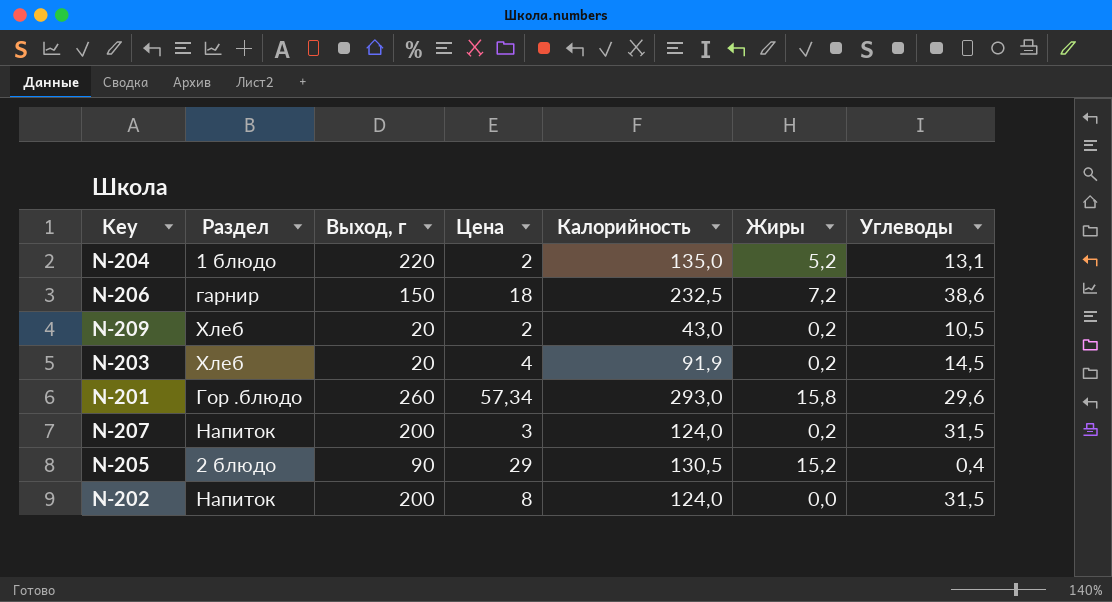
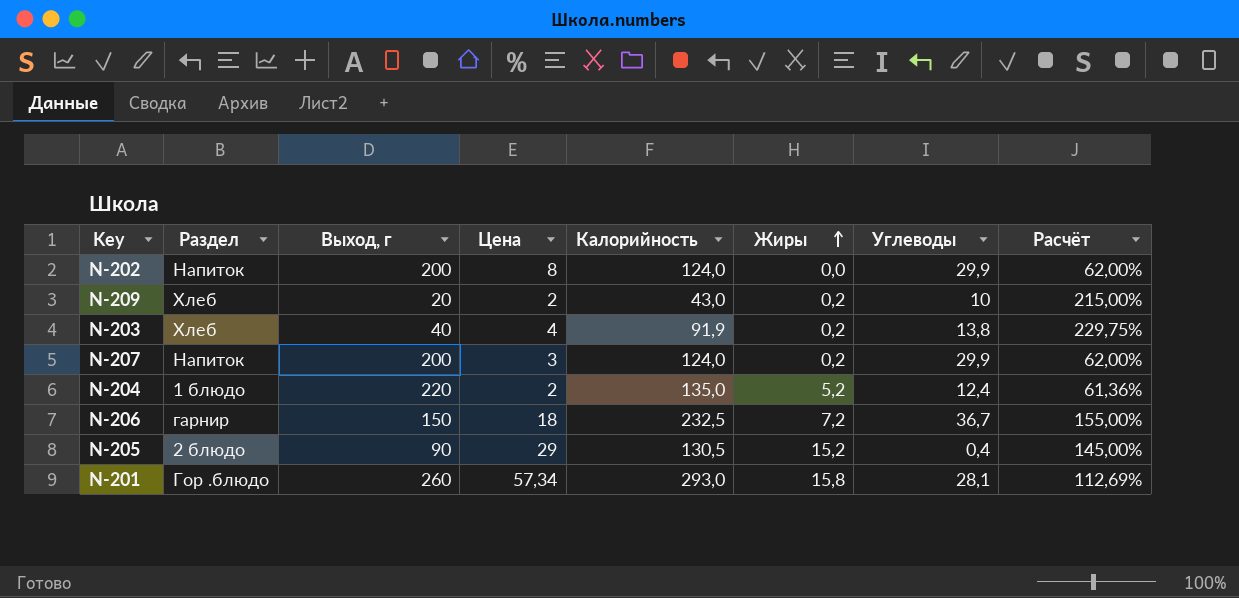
row order: none -> Жиры ascending
column Расчёт | formula: none -> [Калорийность] / [Выход, г]
N-202 | Углеводы: 31,5 -> 29,9
N-209 | Углеводы: 10,5 -> 10
N-203 | Выход, г: 20 -> 40
N-203 | Углеводы: 14,5 -> 13,8
N-207 | Углеводы: 31,5 -> 29,9
N-204 | Углеводы: 13,1 -> 12,4
N-206 | Углеводы: 38,6 -> 36,7
N-201 | Углеводы: 29,6 -> 28,1

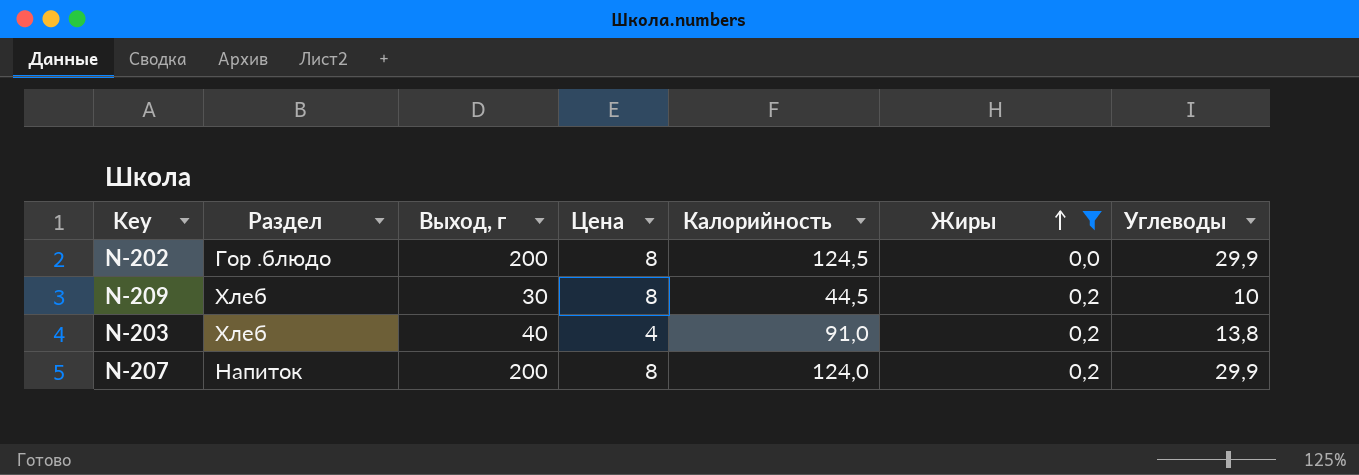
filter: none -> Жиры <= 0,2
column Расчёт | formula: [Калорийность] / [Выход, г] -> none
N-202 | Раздел: Напиток -> Гор .блюдо
N-202 | Калорийность: 124,0 -> 124,5
N-209 | Выход, г: 20 -> 30
N-209 | Цена: 2 -> 8
N-209 | Калорийность: 43,0 -> 44,5
N-203 | Калорийность: 91,9 -> 91,0
N-207 | Цена: 3 -> 8

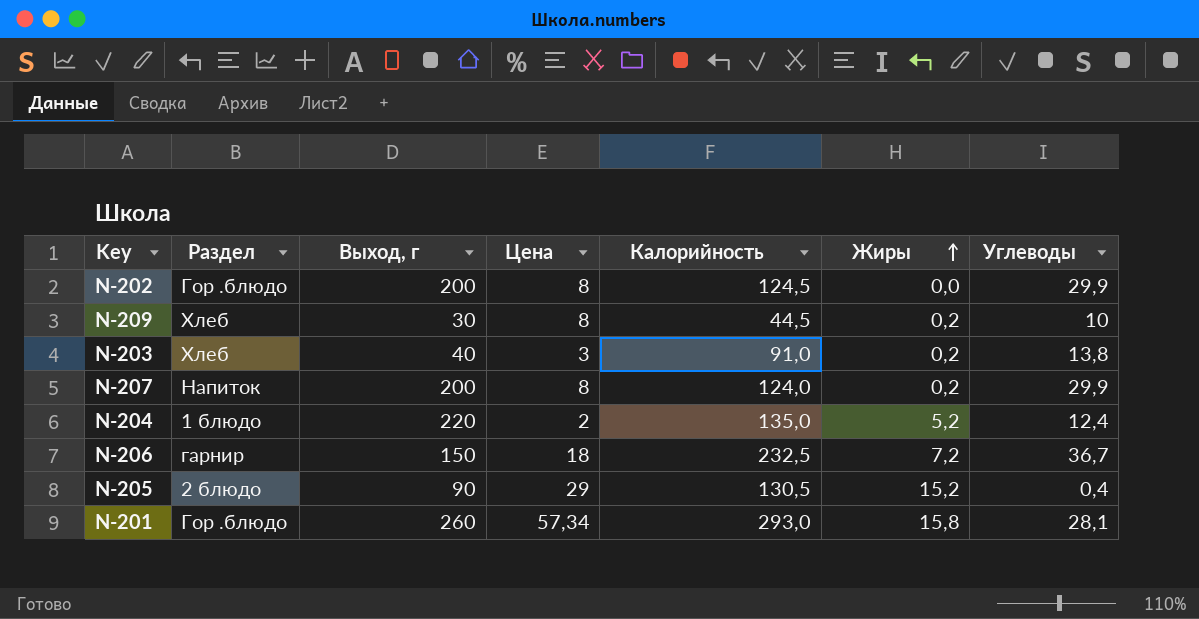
filter: Жиры <= 0,2 -> none
N-203 | Цена: 4 -> 3

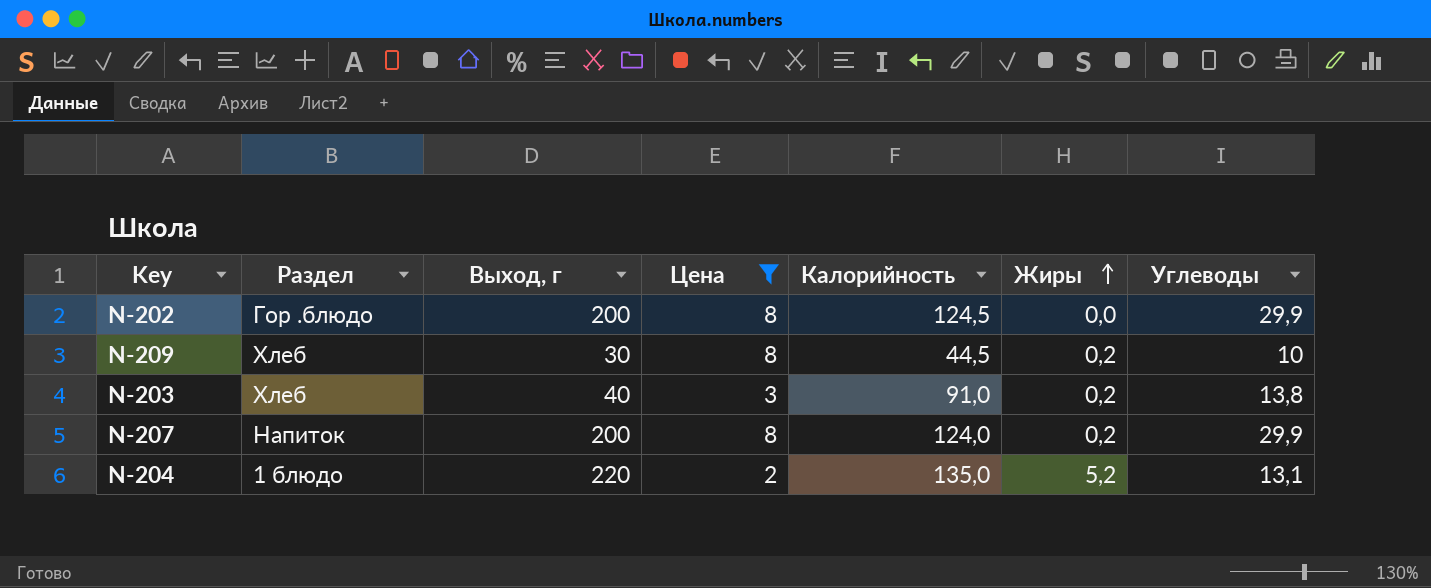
filter: none -> Цена <= 8
N-204 | Углеводы: 12,4 -> 13,1

